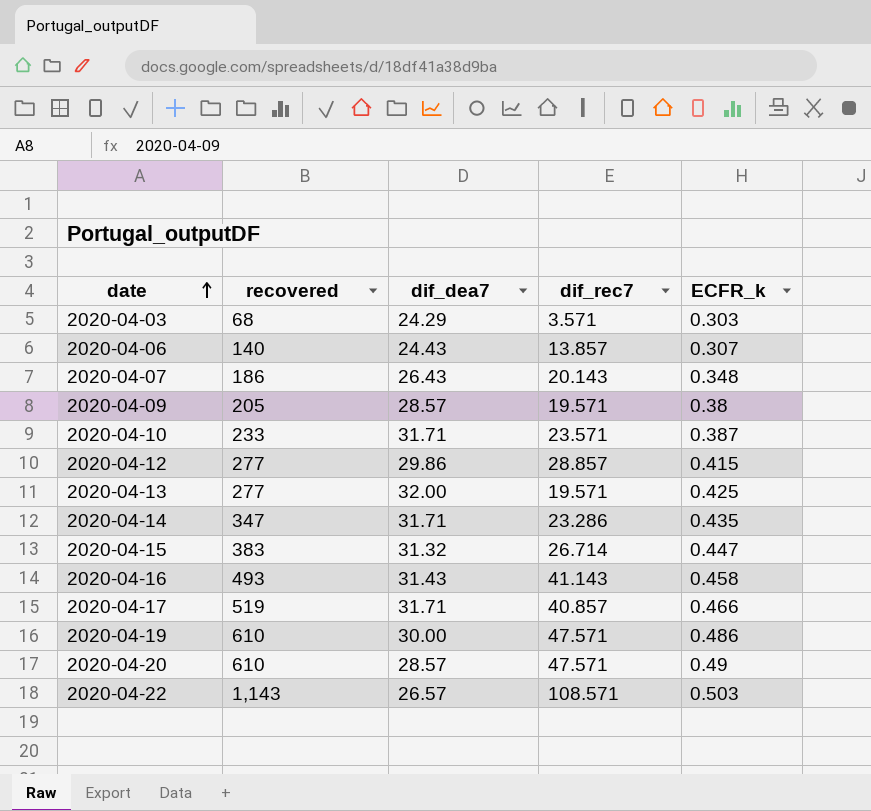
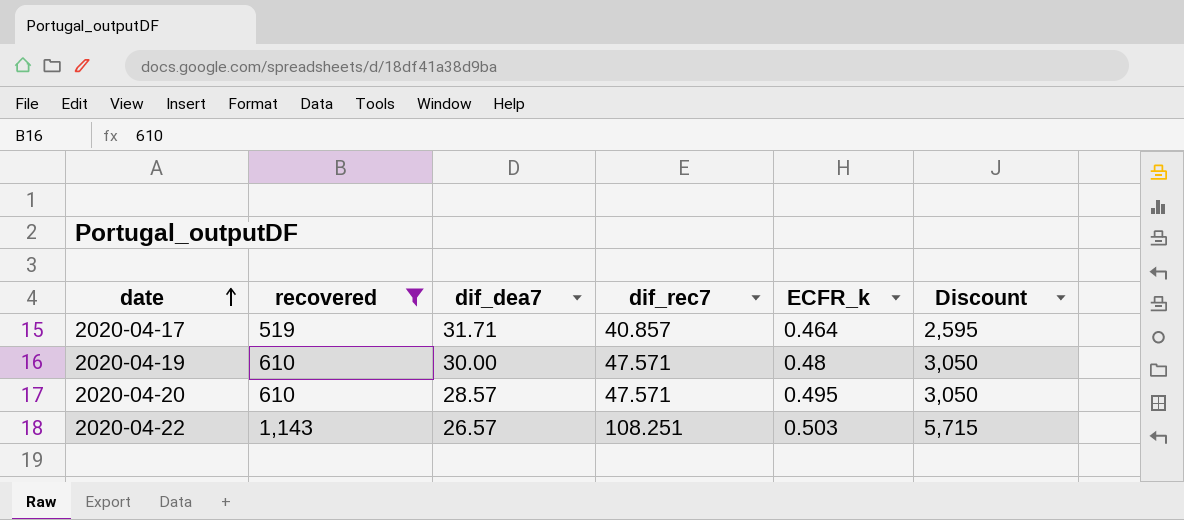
filter: none -> recovered >= 519
column Discount | formula: none -> [recovered] * 5
2020-04-17 | ECFR_k: 0.466 -> 0.464
2020-04-19 | ECFR_k: 0.486 -> 0.48
2020-04-20 | ECFR_k: 0.49 -> 0.495
2020-04-22 | dif_rec7: 108.571 -> 108.251

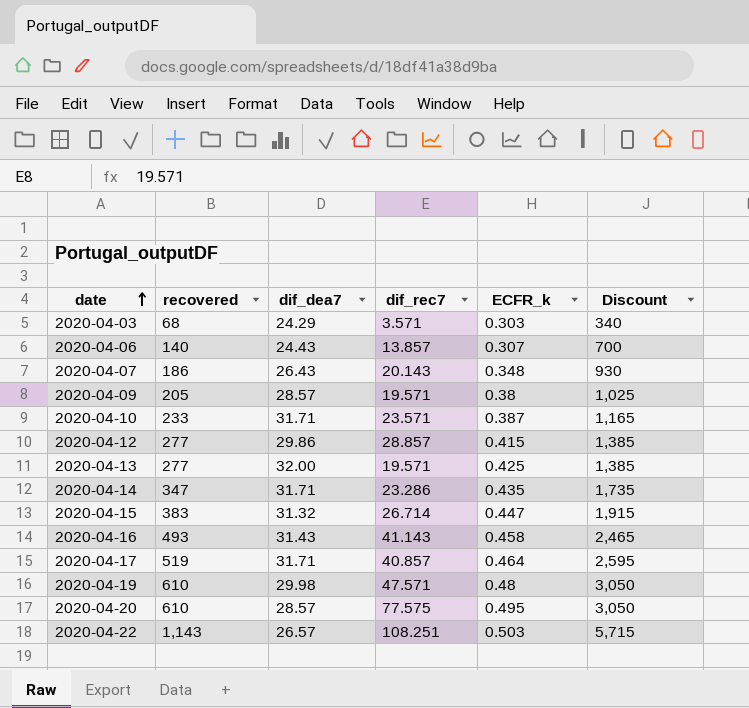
filter: recovered >= 519 -> none
2020-04-19 | dif_dea7: 30.00 -> 29.98
2020-04-20 | dif_rec7: 47.571 -> 77.575

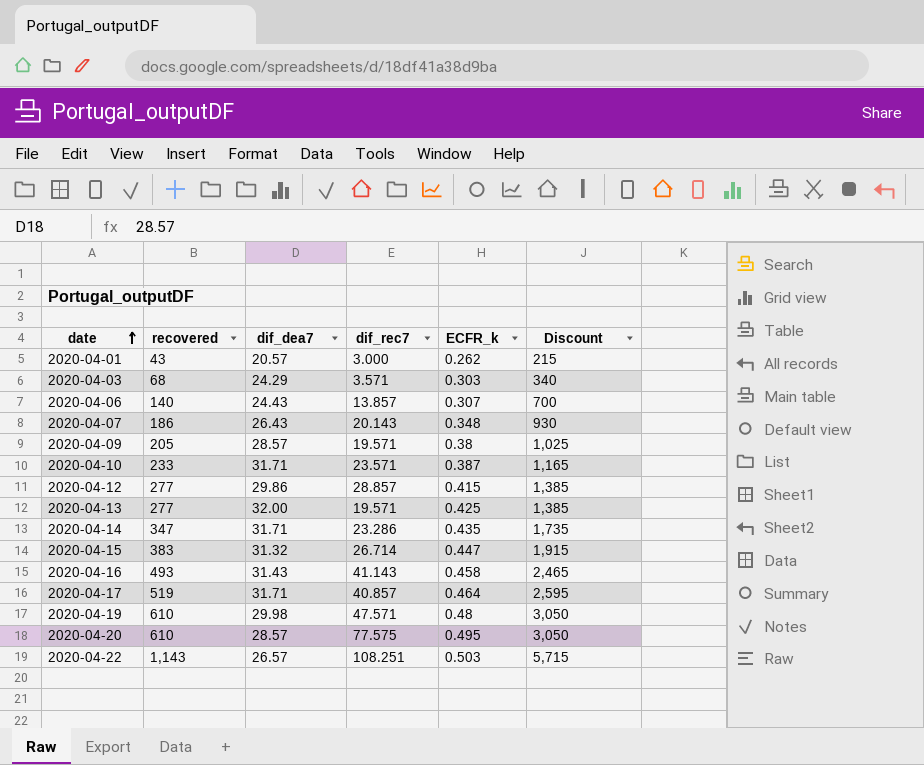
row 2020-04-01: none -> 43 | 20.57 | 3.000 | 0.262 | 215

